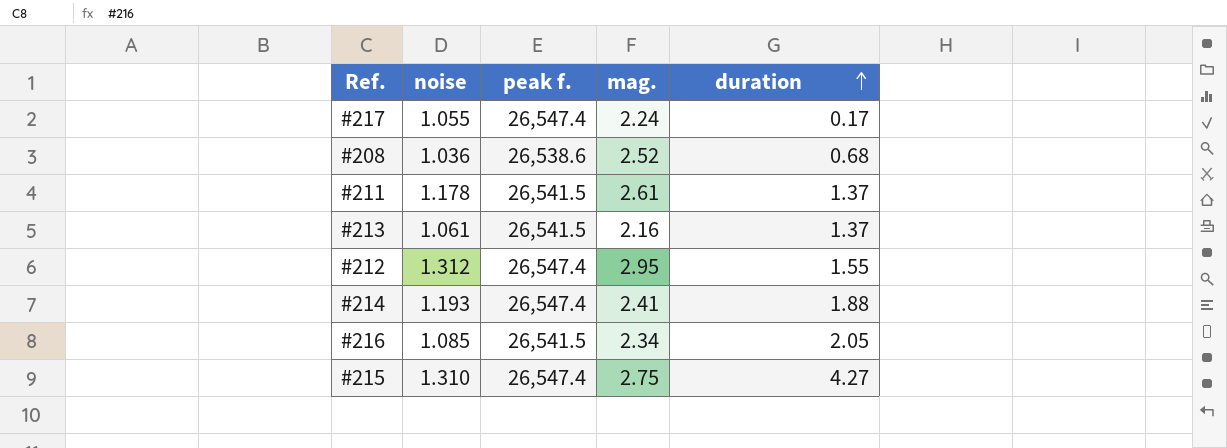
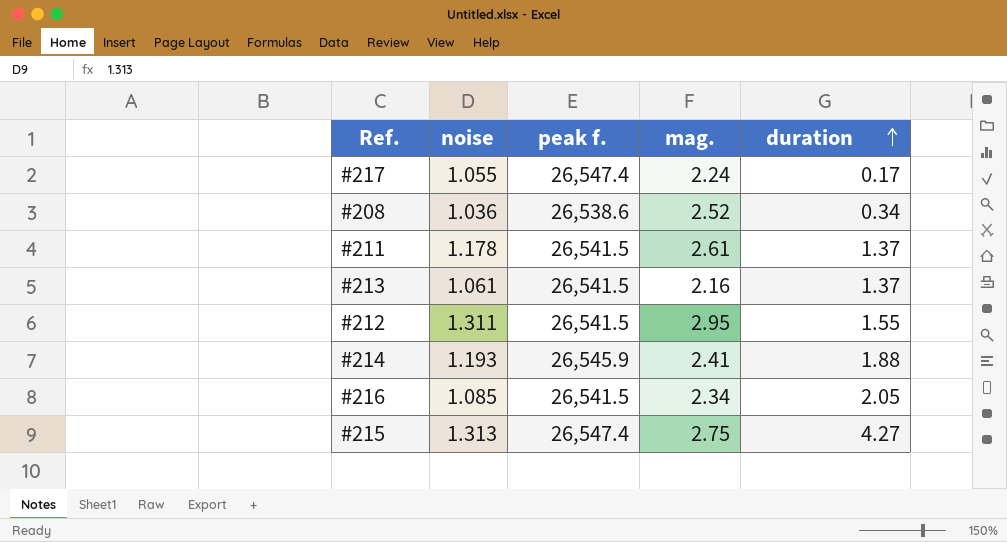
#208 | duration: 0.68 -> 0.34
#212 | noise: 1.312 -> 1.311
#212 | peak f.: 26,547.4 -> 26,541.5
#214 | peak f.: 26,547.4 -> 26,545.9
#215 | noise: 1.310 -> 1.313

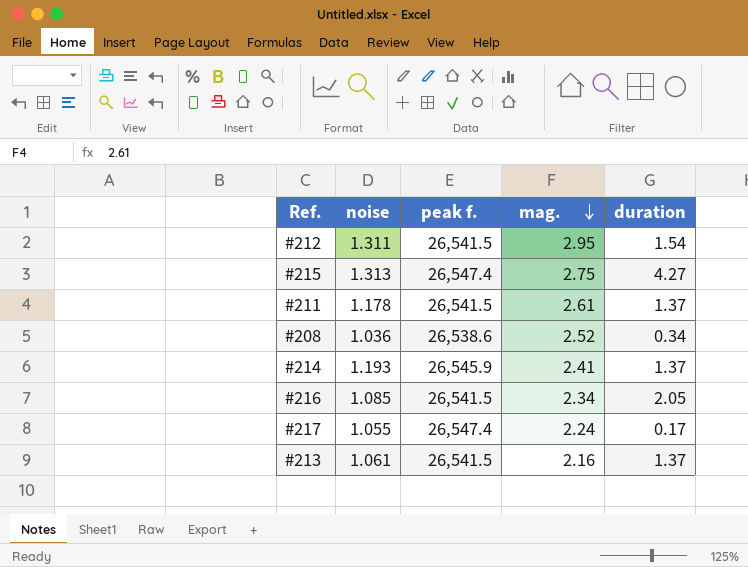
row order: duration ascending -> mag. descending
#212 | duration: 1.55 -> 1.54
#214 | duration: 1.88 -> 1.37

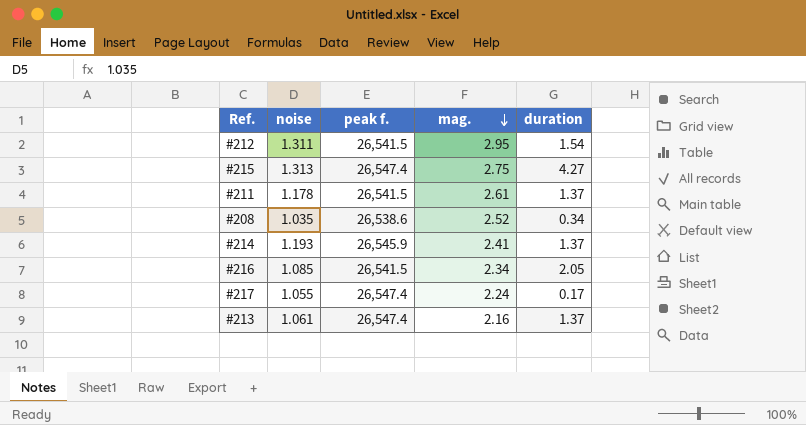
#208 | noise: 1.036 -> 1.035
#213 | peak f.: 26,541.5 -> 26,547.4

